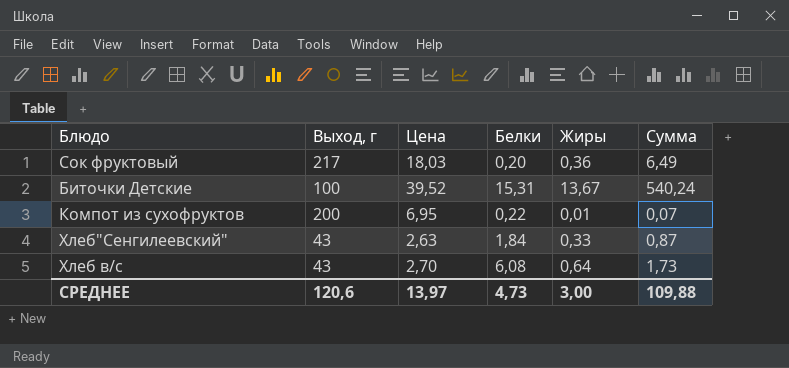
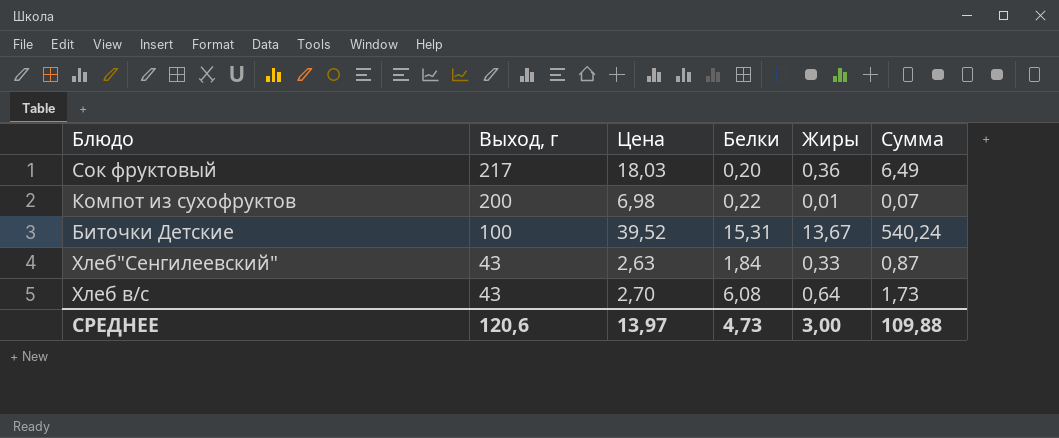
row order: none -> Выход, г descending
Компот из сухофруктов | Цена: 6,95 -> 6,98

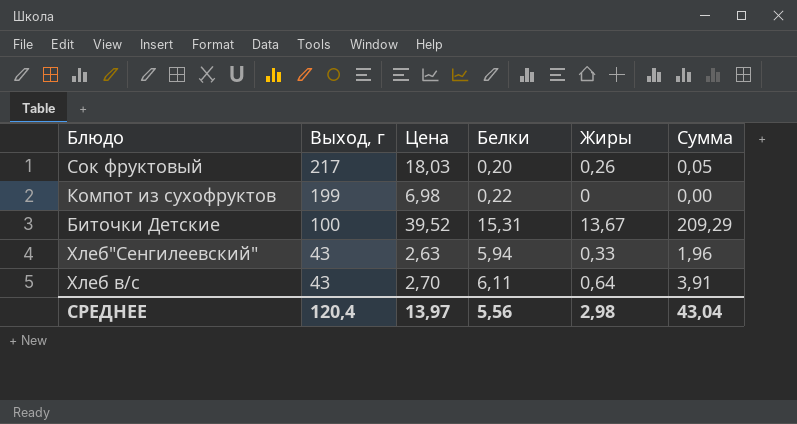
column Сумма | formula: [Цена] * [Жиры] -> [Белки] * [Жиры]
Сок фруктовый | Жиры: 0,36 -> 0,26
Компот из сухофруктов | Выход, г: 200 -> 199
Компот из сухофруктов | Жиры: 0,01 -> 0
Хлеб"Сенгилеевский" | Белки: 1,84 -> 5,94
Хлеб в/с | Белки: 6,08 -> 6,11
СРЕДНЕЕ | Выход, г: 120,6 -> 120,4
СРЕДНЕЕ | Белки: 4,73 -> 5,56
СРЕДНЕЕ | Жиры: 3,00 -> 2,98
СРЕДНЕЕ | Сумма: 109,88 -> 43,04

